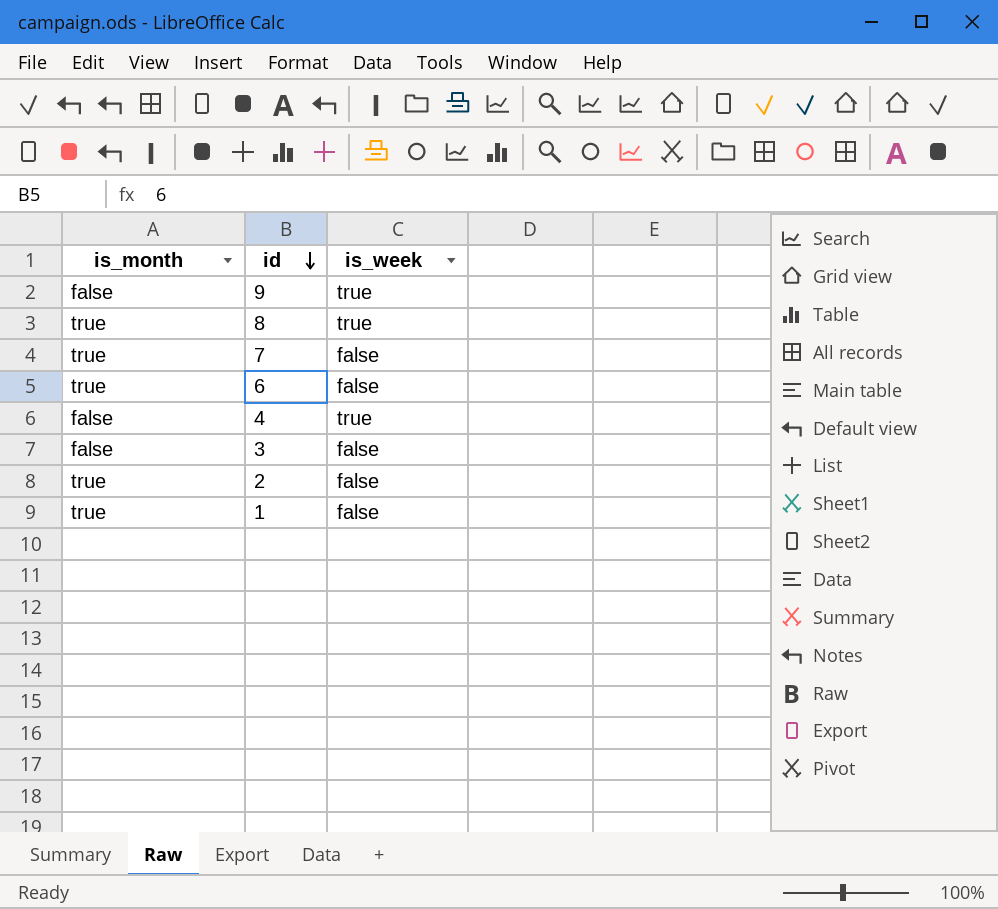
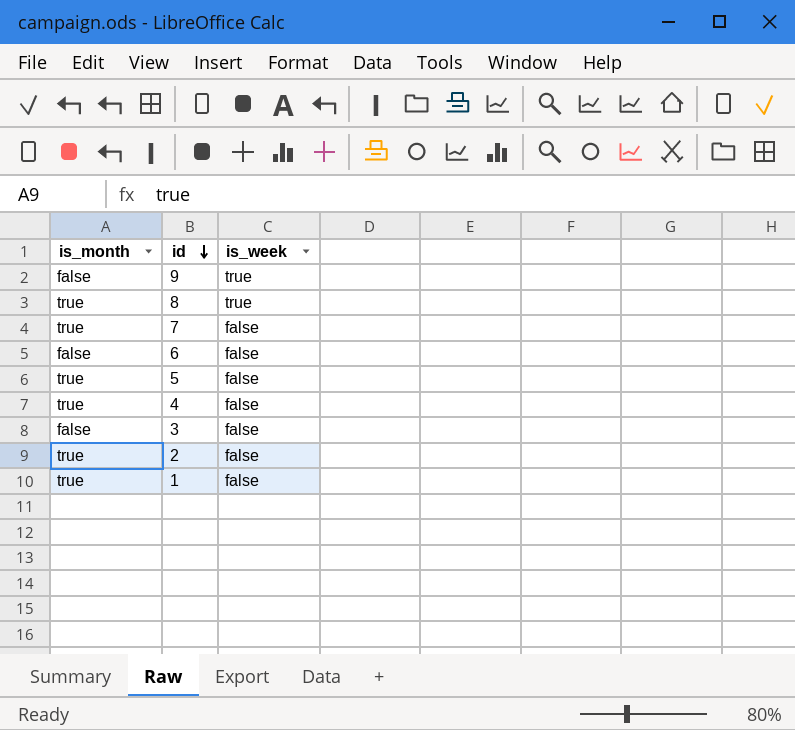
6 | is_month: true -> false
row 5: none -> true | false
4 | is_month: false -> true
4 | is_week: true -> false

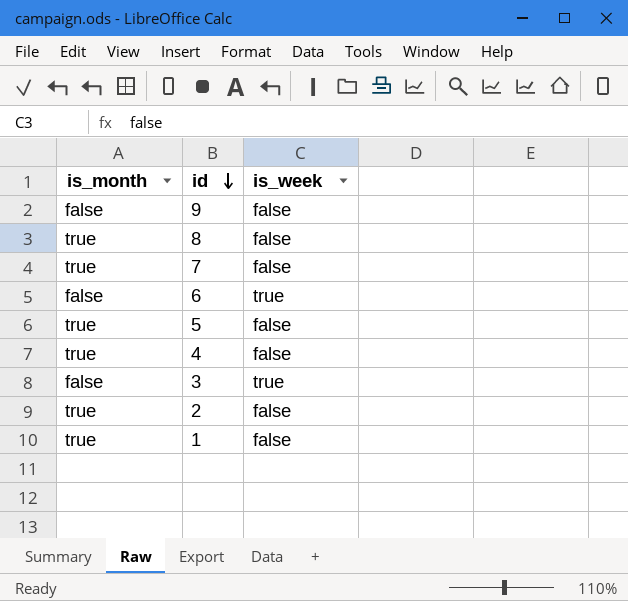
9 | is_week: true -> false
8 | is_week: true -> false
6 | is_week: false -> true
3 | is_week: false -> true

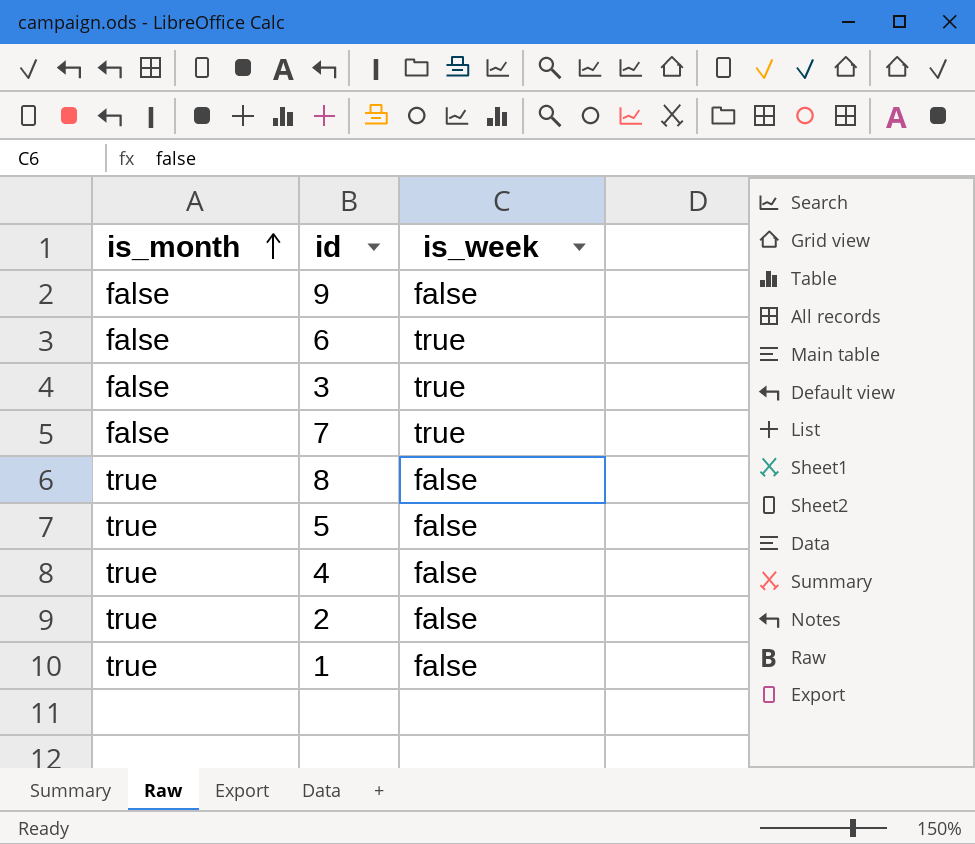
row order: id descending -> is_month ascending
7 | is_month: true -> false
7 | is_week: false -> true

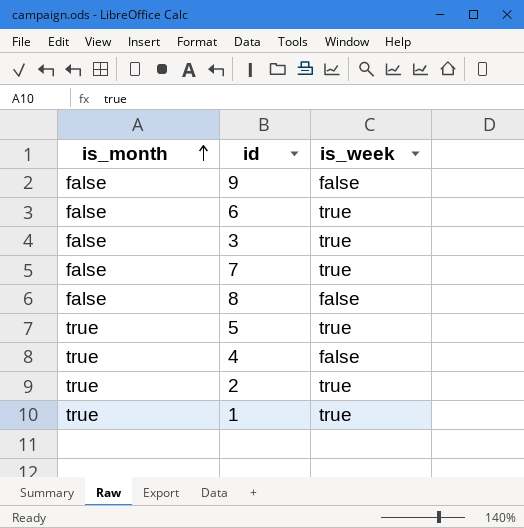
8 | is_month: true -> false
5 | is_week: false -> true
2 | is_week: false -> true
1 | is_week: false -> true

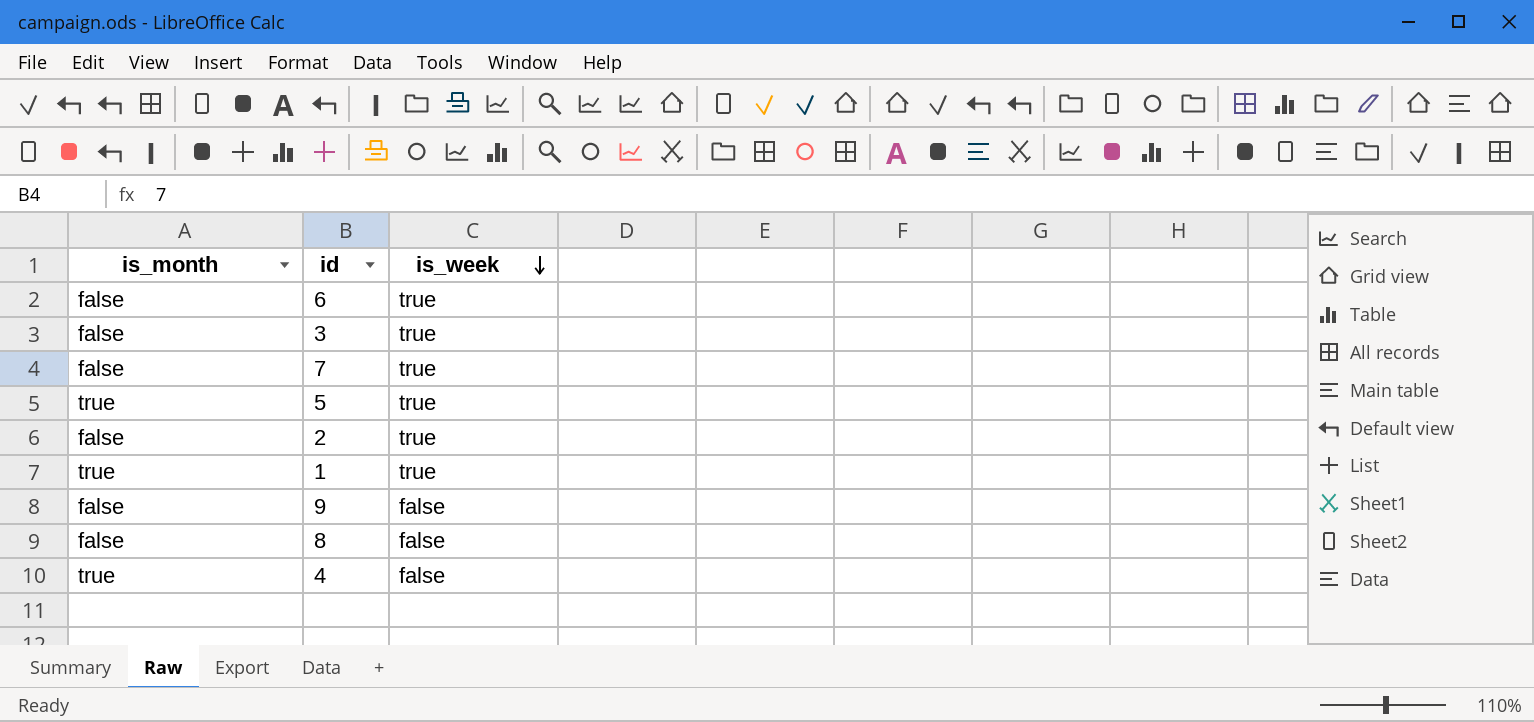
row order: is_month ascending -> is_week descending
2 | is_month: true -> false

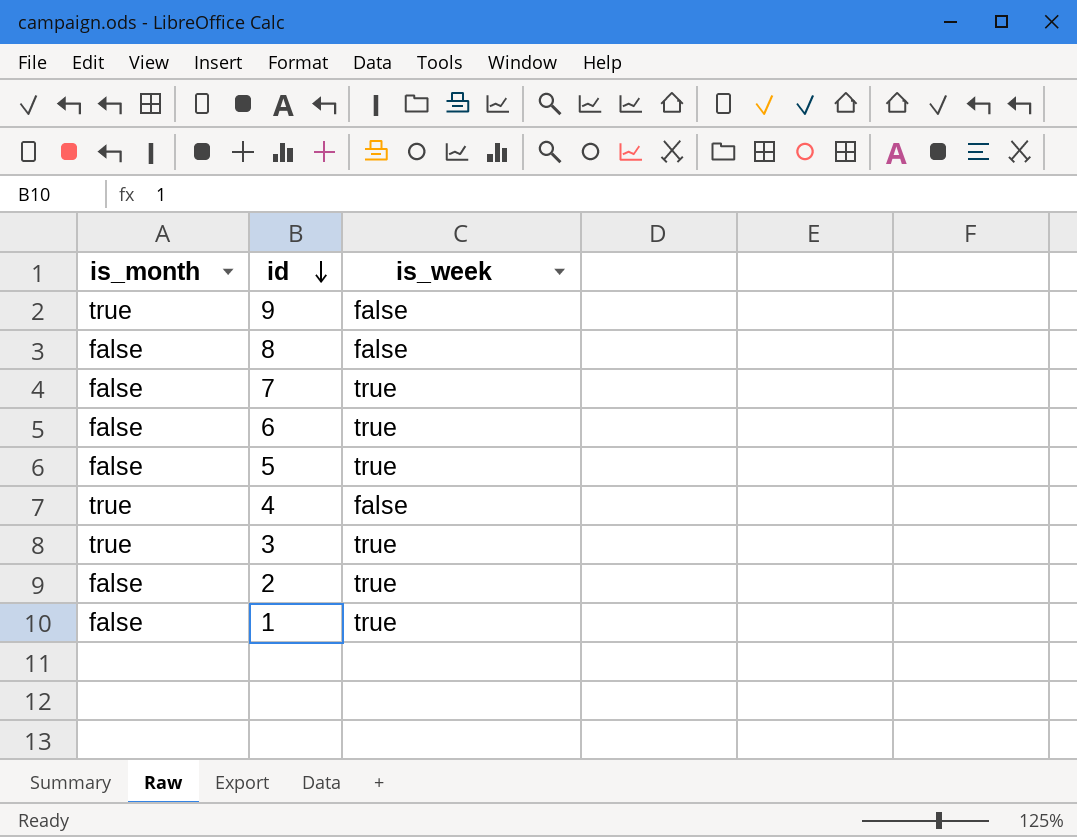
row order: is_week descending -> id descending
9 | is_month: false -> true
5 | is_month: true -> false
3 | is_month: false -> true
1 | is_month: true -> false

